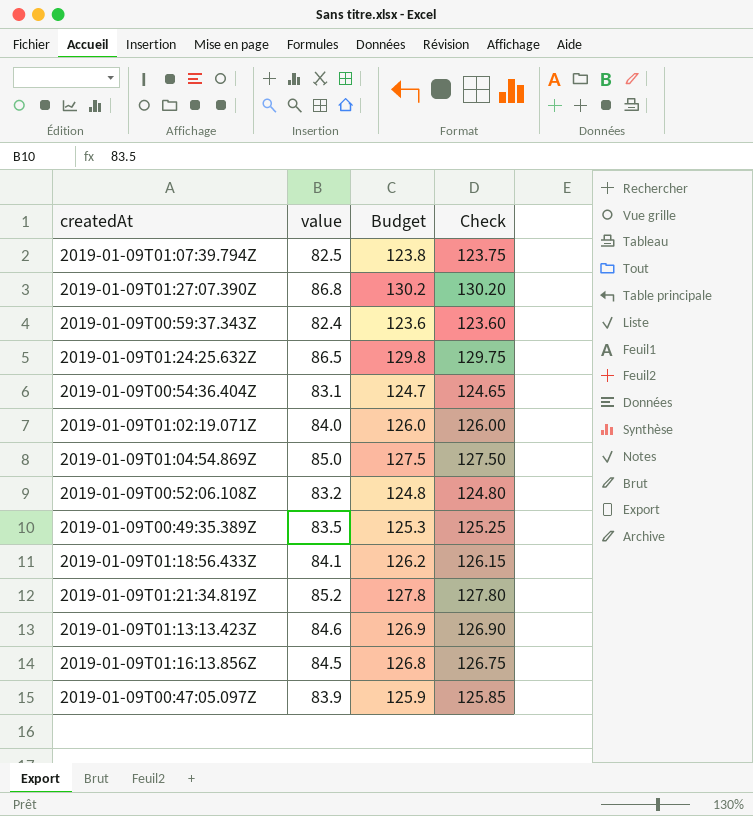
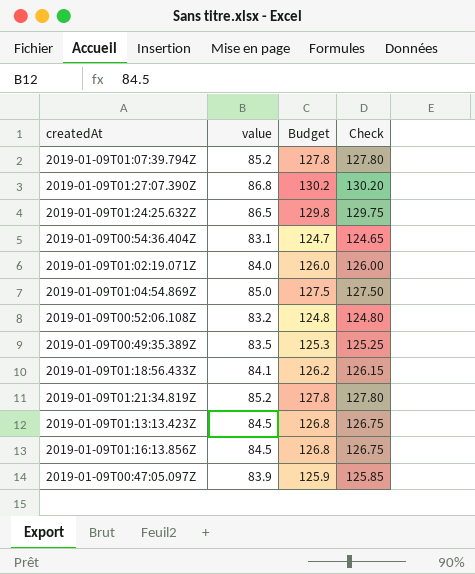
row 2019-01-09T00:59:37.343Z: 82.4 | 123.6 | 123.60 -> none
2019-01-09T01:07:39.794Z | value: 82.5 -> 85.2
2019-01-09T01:07:39.794Z | Budget: 123.8 -> 127.8
2019-01-09T01:07:39.794Z | Check: 123.75 -> 127.80
2019-01-09T01:13:13.423Z | value: 84.6 -> 84.5
2019-01-09T01:13:13.423Z | Budget: 126.9 -> 126.8
2019-01-09T01:13:13.423Z | Check: 126.90 -> 126.75

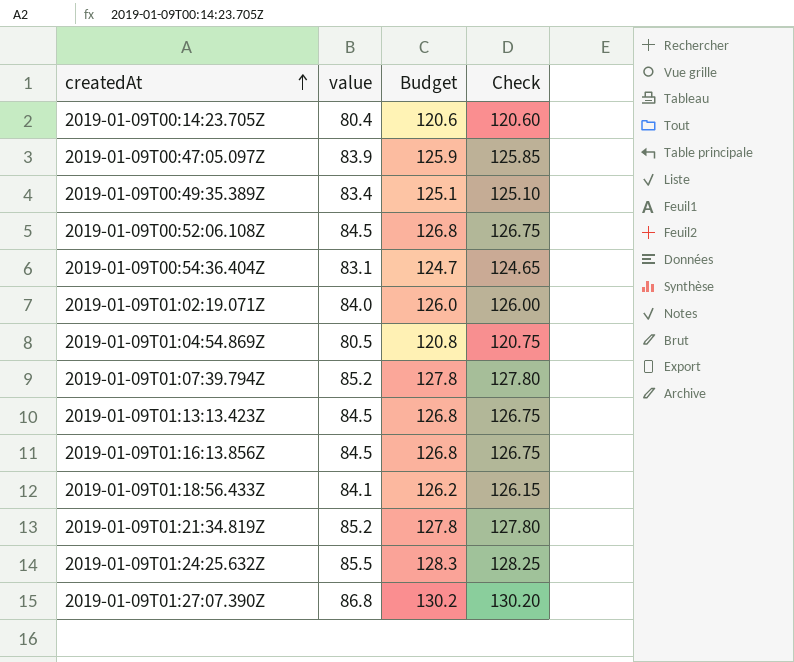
row order: none -> createdAt ascending
row 2019-01-09T00:14:23.705Z: none -> 80.4 | 120.6 | 120.60
2019-01-09T00:49:35.389Z | value: 83.5 -> 83.4
2019-01-09T00:49:35.389Z | Budget: 125.3 -> 125.1
2019-01-09T00:49:35.389Z | Check: 125.25 -> 125.10
2019-01-09T00:52:06.108Z | value: 83.2 -> 84.5
2019-01-09T00:52:06.108Z | Budget: 124.8 -> 126.8
2019-01-09T00:52:06.108Z | Check: 124.80 -> 126.75
2019-01-09T01:04:54.869Z | value: 85.0 -> 80.5
2019-01-09T01:04:54.869Z | Budget: 127.5 -> 120.8
2019-01-09T01:04:54.869Z | Check: 127.50 -> 120.75
2019-01-09T01:24:25.632Z | value: 86.5 -> 85.5
2019-01-09T01:24:25.632Z | Budget: 129.8 -> 128.3
2019-01-09T01:24:25.632Z | Check: 129.75 -> 128.25

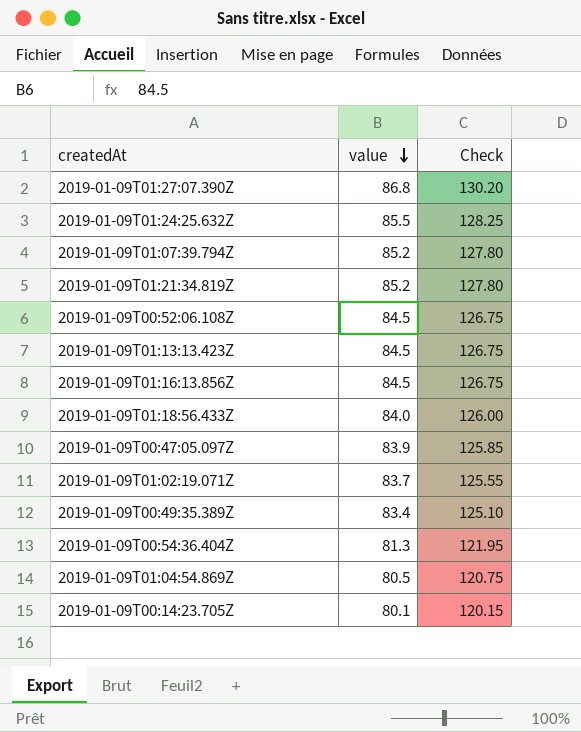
row order: createdAt ascending -> value descending
column Budget | formula: [value] * 1.5 -> none
2019-01-09T01:18:56.433Z | value: 84.1 -> 84.0
2019-01-09T01:18:56.433Z | Check: 126.15 -> 126.00
2019-01-09T01:02:19.071Z | value: 84.0 -> 83.7
2019-01-09T01:02:19.071Z | Check: 126.00 -> 125.55
2019-01-09T00:54:36.404Z | value: 83.1 -> 81.3
2019-01-09T00:54:36.404Z | Check: 124.65 -> 121.95
2019-01-09T00:14:23.705Z | value: 80.4 -> 80.1
2019-01-09T00:14:23.705Z | Check: 120.60 -> 120.15

